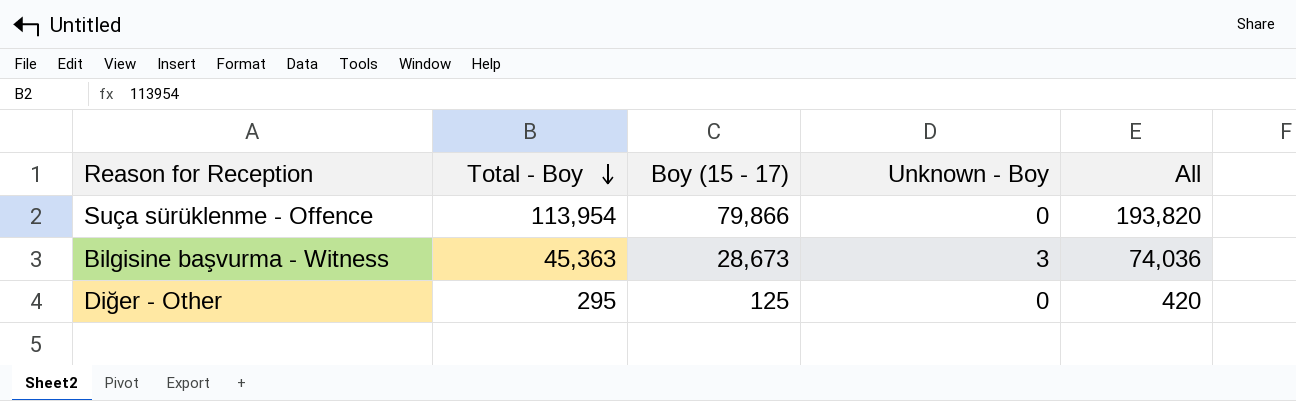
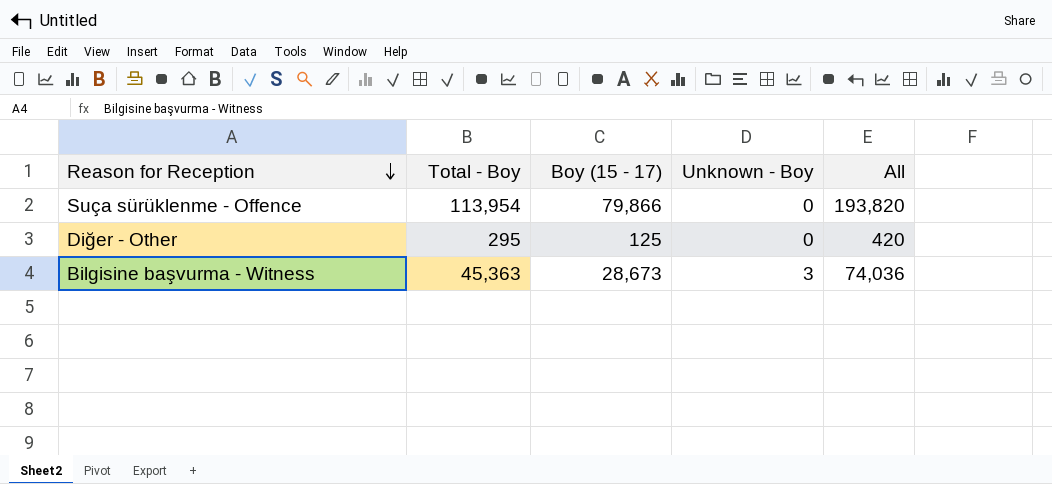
row order: Total - Boy descending -> Reason for Reception descending

